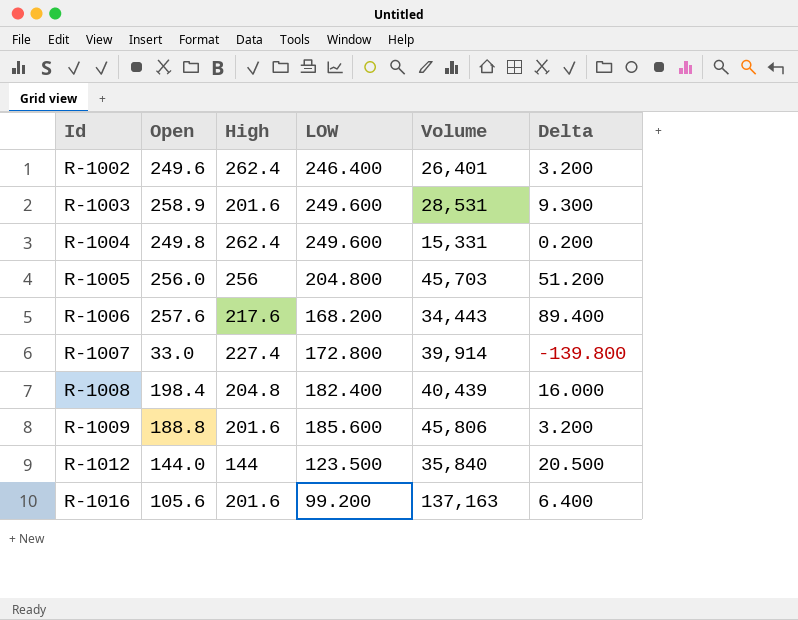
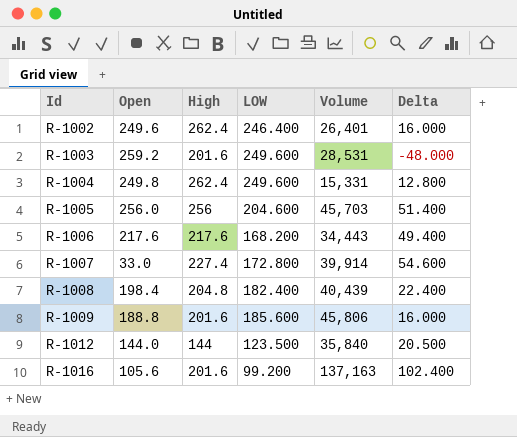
column Delta | formula: [Open] - [LOW] -> [High] - [LOW]
R-1003 | Open: 258.9 -> 259.2
R-1005 | LOW: 204.800 -> 204.600
R-1006 | Open: 257.6 -> 217.6

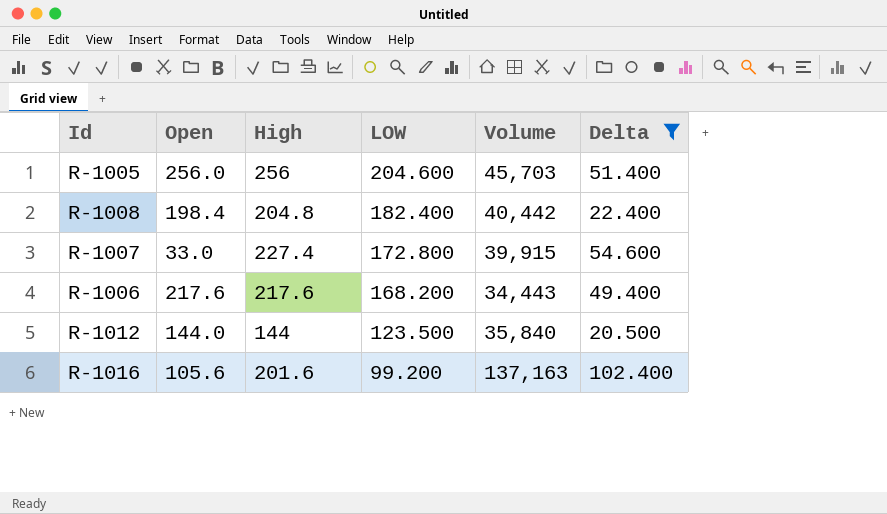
filter: none -> Delta >= 20.500
row order: Id ascending -> LOW descending
R-1008 | Volume: 40,439 -> 40,442
R-1007 | Volume: 39,914 -> 39,915

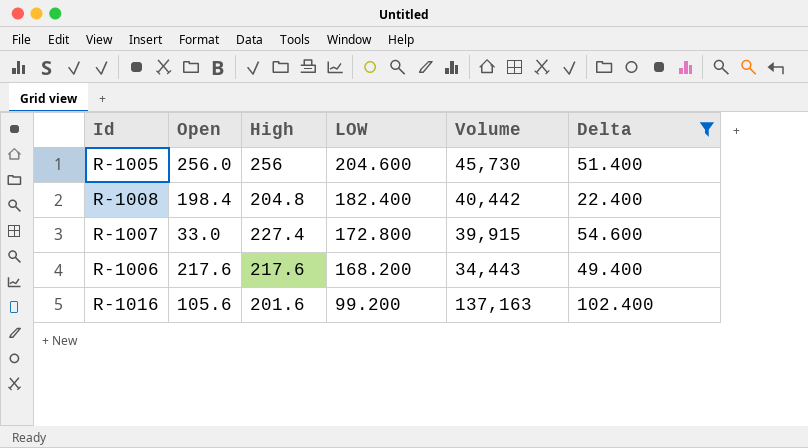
row R-1012: 144.0 | 144 | 123.500 | 35,840 | 20.500 -> none
R-1005 | Volume: 45,703 -> 45,730

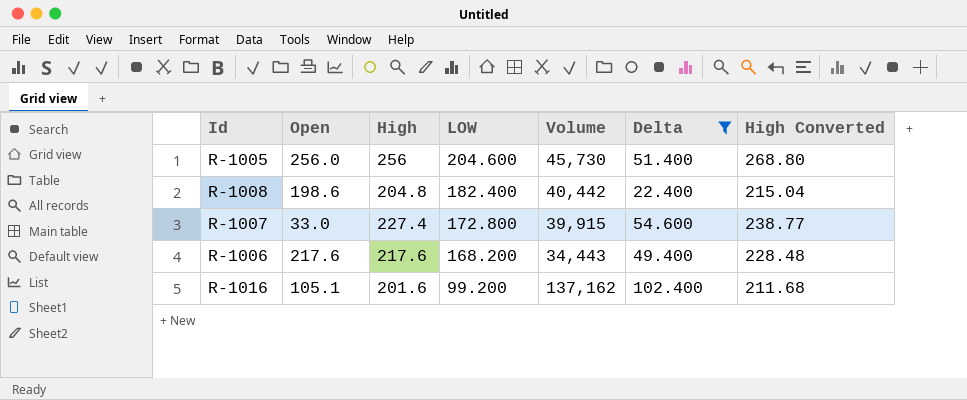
column High Converted | formula: none -> [High] * 1.05
R-1008 | Open: 198.4 -> 198.6
R-1016 | Open: 105.6 -> 105.1
R-1016 | Volume: 137,163 -> 137,162

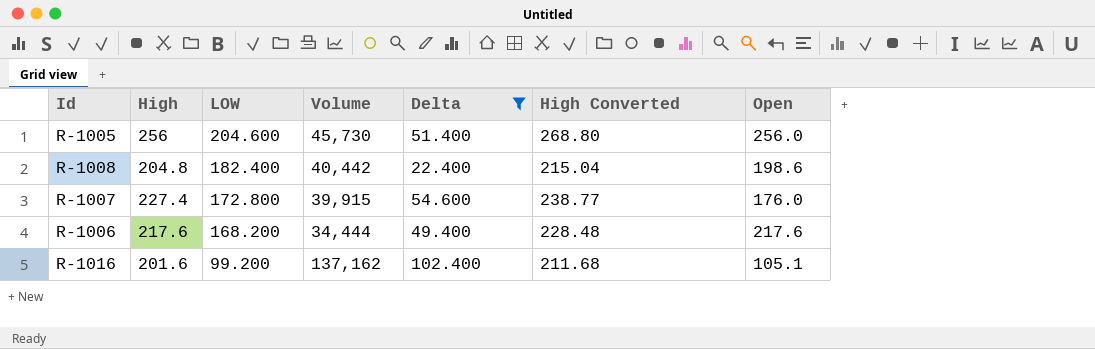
column Open | position: 2 -> 7
R-1007 | Open: 33.0 -> 176.0
R-1006 | Volume: 34,443 -> 34,444

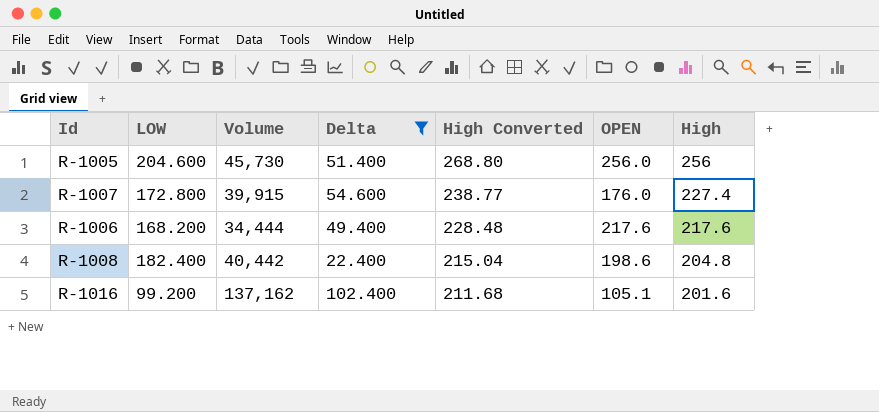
row order: LOW descending -> High Converted descending
column name: Open -> OPEN
column High | position: 2 -> 7

